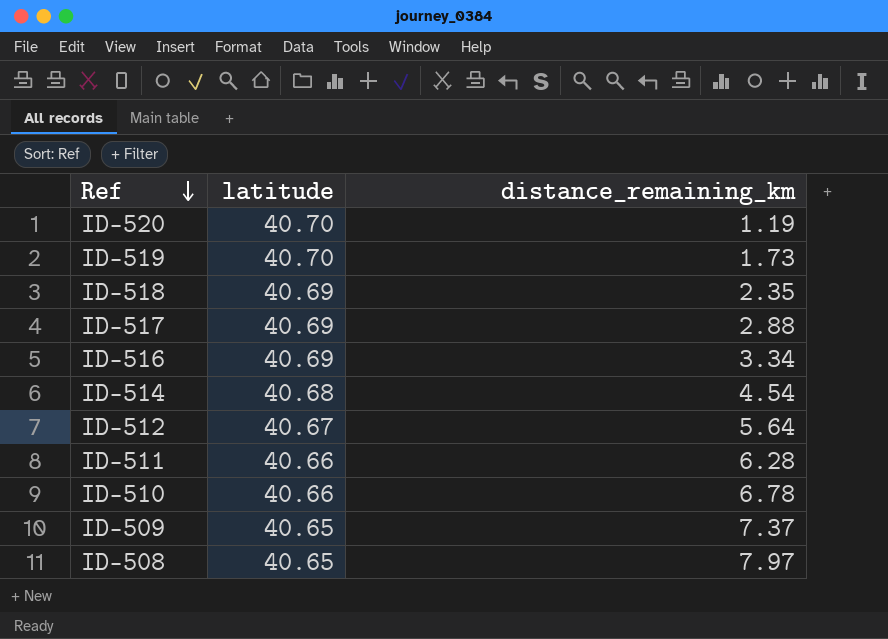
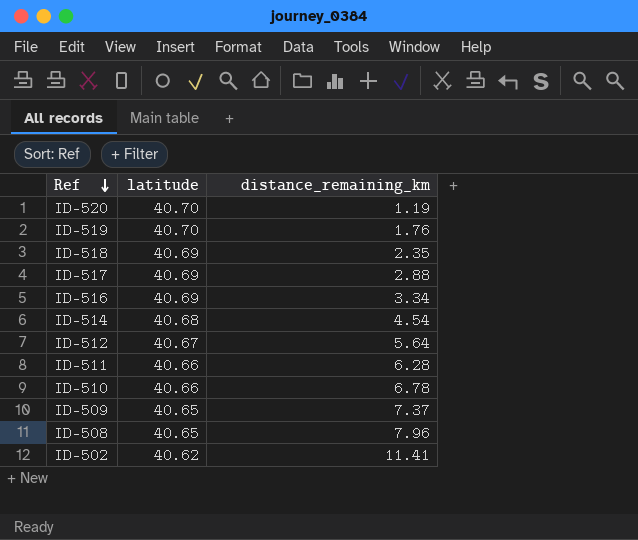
ID-519 | distance_remaining_km: 1.73 -> 1.76
ID-508 | distance_remaining_km: 7.97 -> 7.96
row ID-502: none -> 40.62 | 11.41

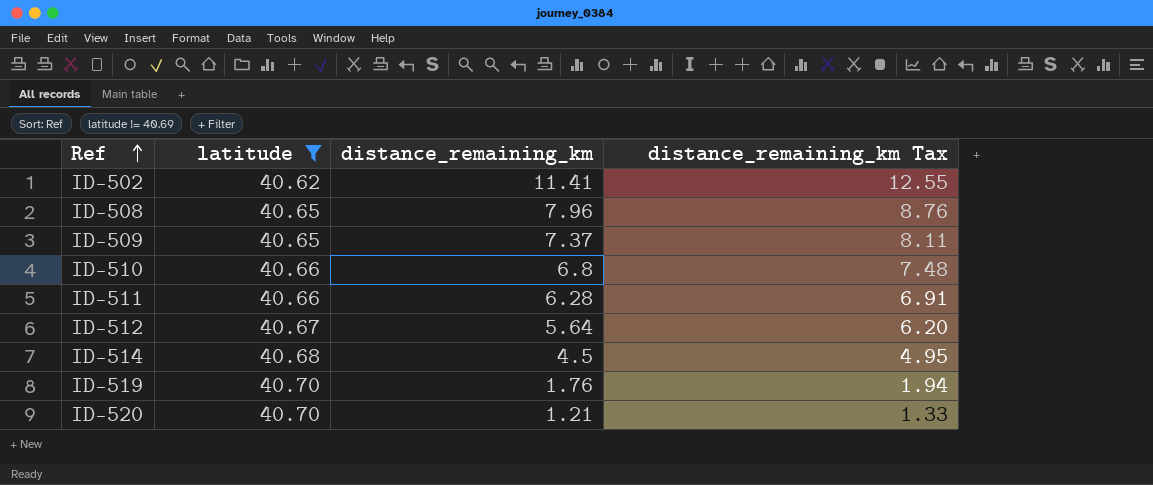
filter: none -> latitude != 40.69
row order: Ref descending -> Ref ascending
column distance_remaining_km Tax | formula: none -> [distance_remaining_km] * 1.1
ID-510 | distance_remaining_km: 6.78 -> 6.8
ID-514 | distance_remaining_km: 4.54 -> 4.5
ID-520 | distance_remaining_km: 1.19 -> 1.21

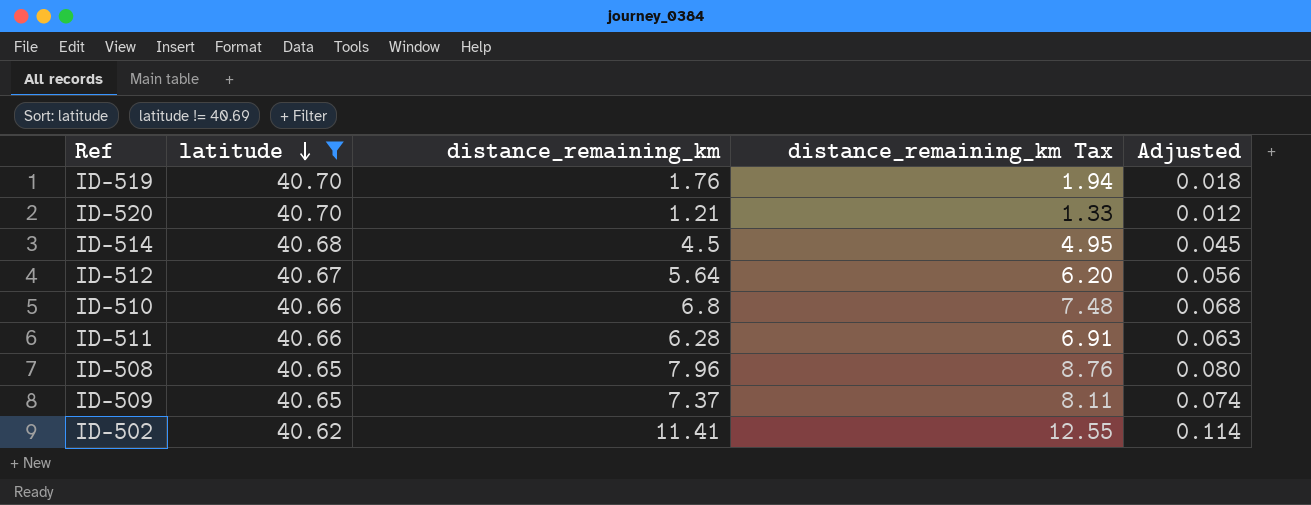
row order: Ref ascending -> latitude descending
column Adjusted | formula: none -> [distance_remaining_km] * 0.01

